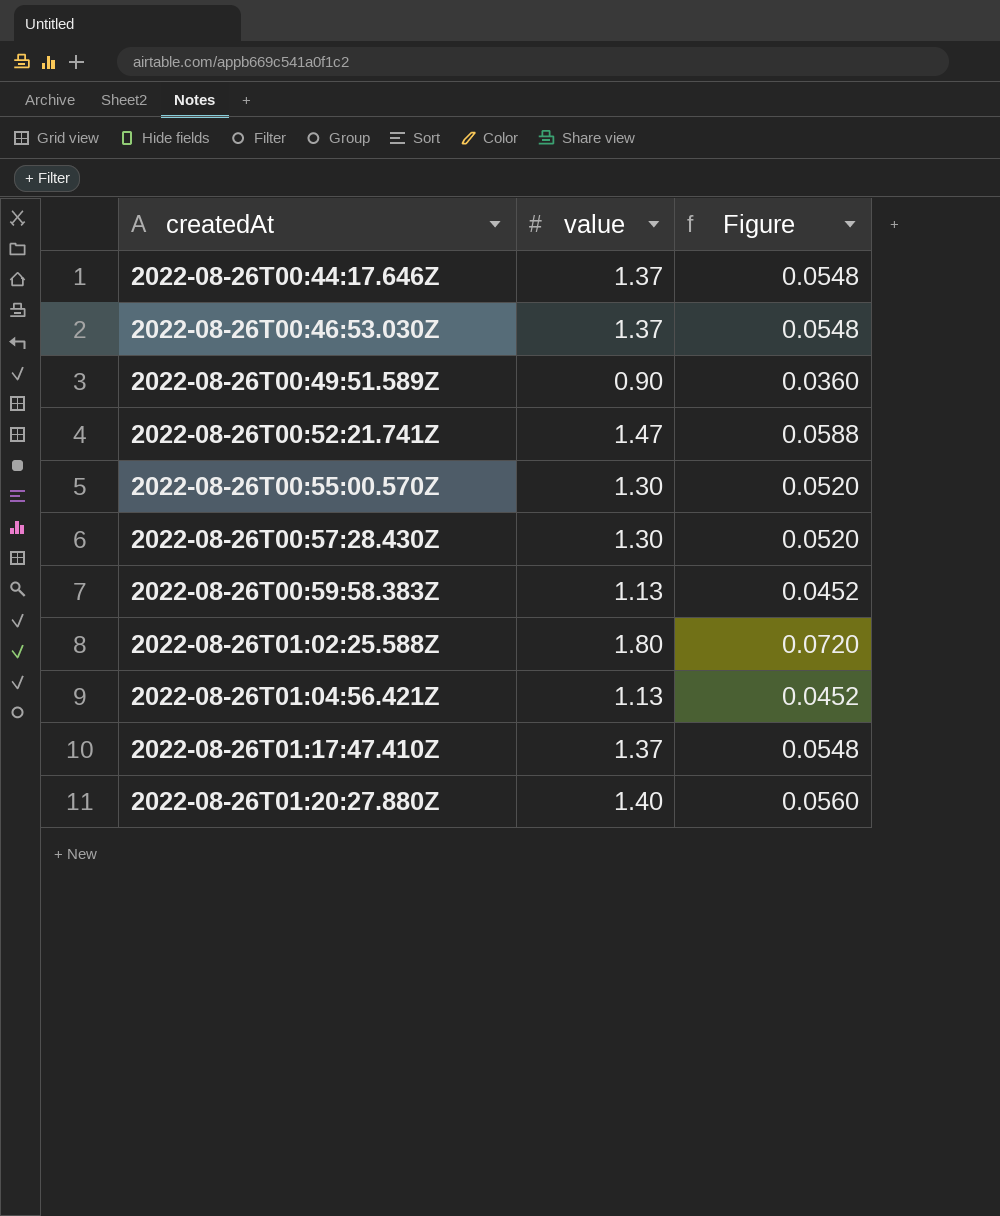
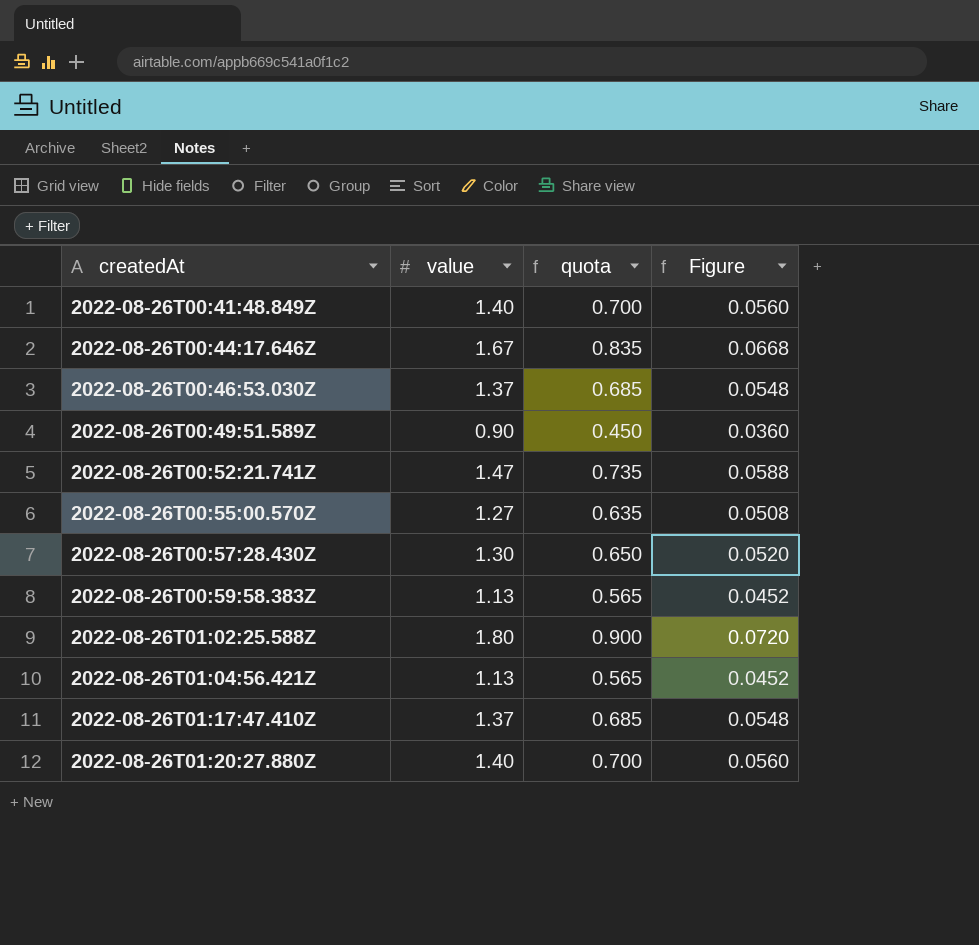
column quota | formula: none -> [value] * 0.5
row 2022-08-26T00:41:48.849Z: none -> 1.40 | 0.700 | 0.0560
2022-08-26T00:44:17.646Z | value: 1.37 -> 1.67
2022-08-26T00:44:17.646Z | Figure: 0.0548 -> 0.0668
2022-08-26T00:55:00.570Z | value: 1.30 -> 1.27
2022-08-26T00:55:00.570Z | Figure: 0.0520 -> 0.0508

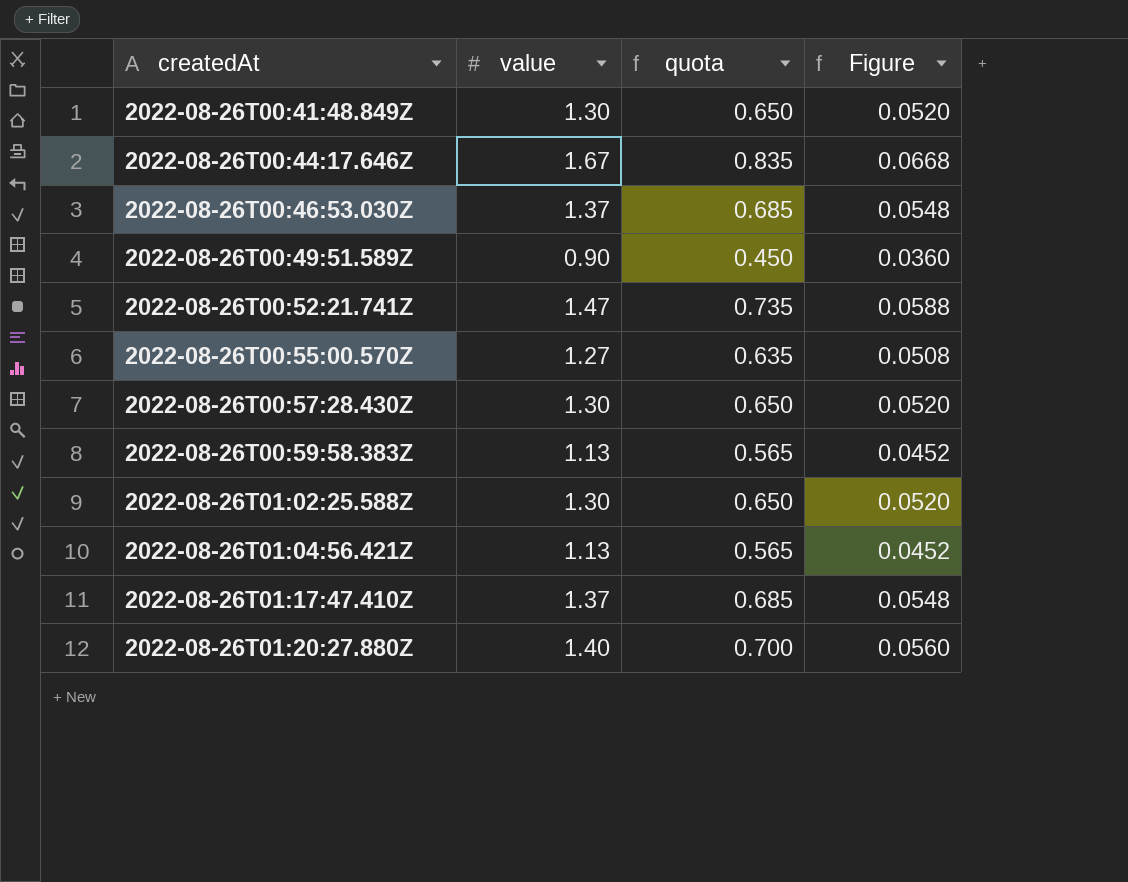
2022-08-26T00:41:48.849Z | value: 1.40 -> 1.30
2022-08-26T00:41:48.849Z | quota: 0.700 -> 0.650
2022-08-26T00:41:48.849Z | Figure: 0.0560 -> 0.0520
2022-08-26T01:02:25.588Z | value: 1.80 -> 1.30
2022-08-26T01:02:25.588Z | quota: 0.900 -> 0.650
2022-08-26T01:02:25.588Z | Figure: 0.0720 -> 0.0520

